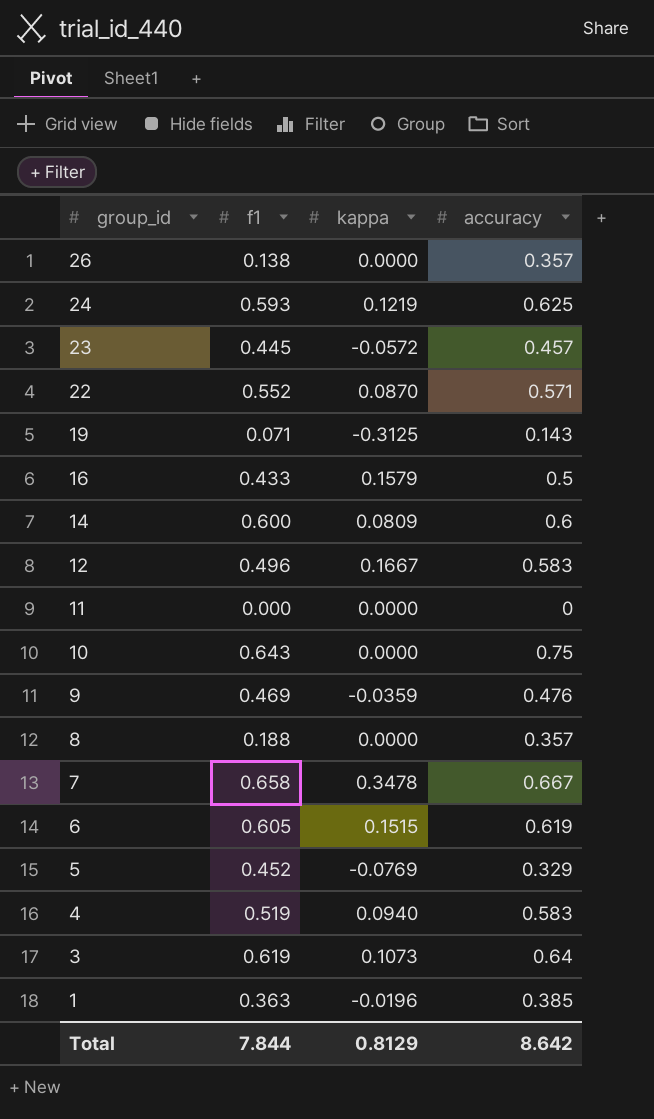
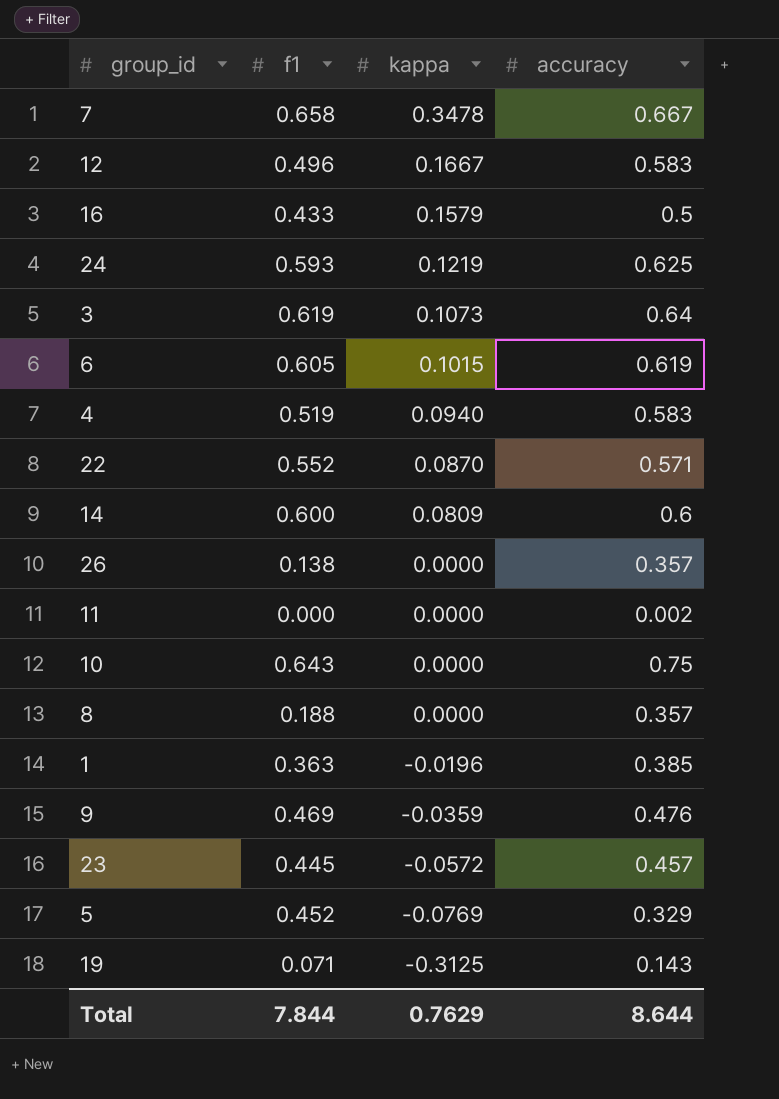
row order: group_id descending -> kappa descending
6 | kappa: 0.1515 -> 0.1015
11 | accuracy: 0 -> 0.002
Total | kappa: 0.8129 -> 0.7629
Total | accuracy: 8.642 -> 8.644

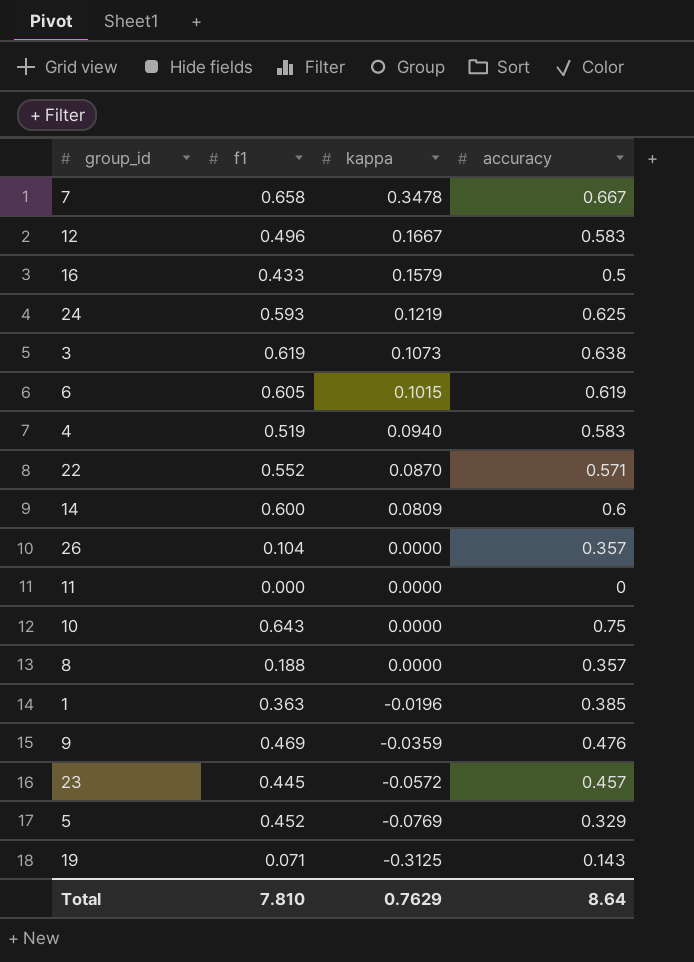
3 | accuracy: 0.64 -> 0.638
26 | f1: 0.138 -> 0.104
11 | accuracy: 0.002 -> 0
Total | f1: 7.844 -> 7.810
Total | accuracy: 8.644 -> 8.64

